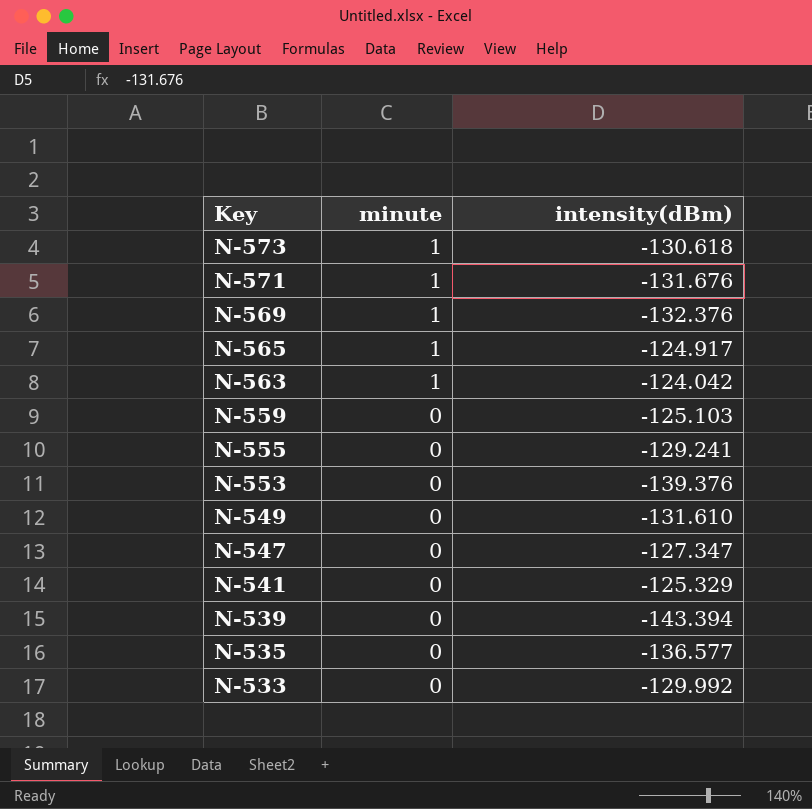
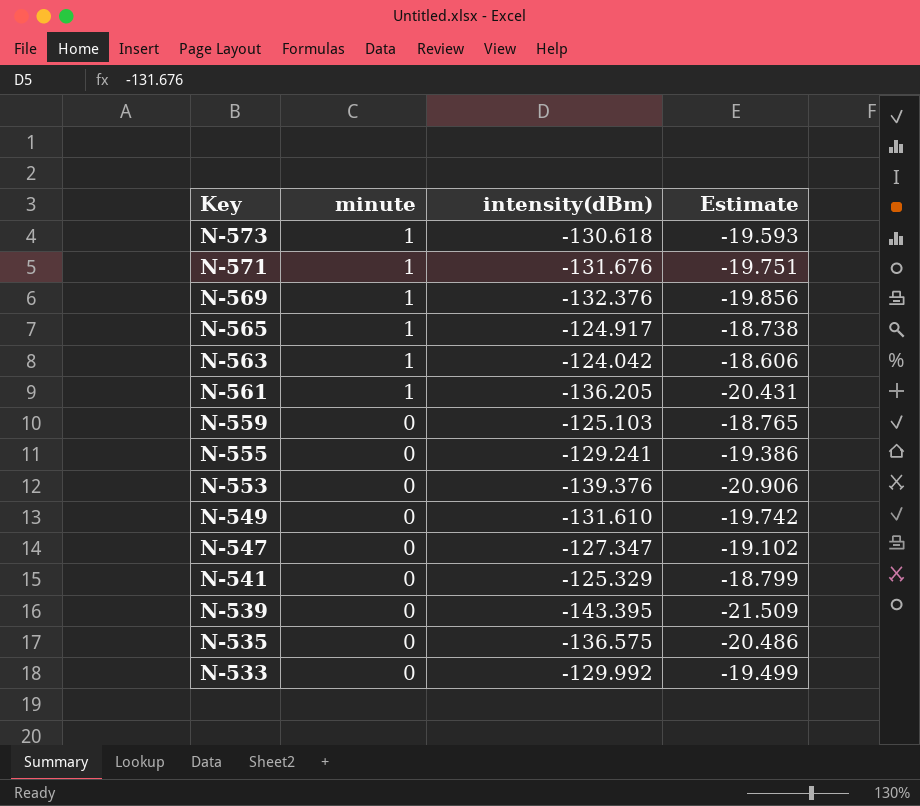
column Estimate | formula: none -> [intensity(dBm)] * 0.15
row N-561: none -> 1 | -136.205 | -20.431
N-539 | intensity(dBm): -143.394 -> -143.395
N-535 | intensity(dBm): -136.577 -> -136.575

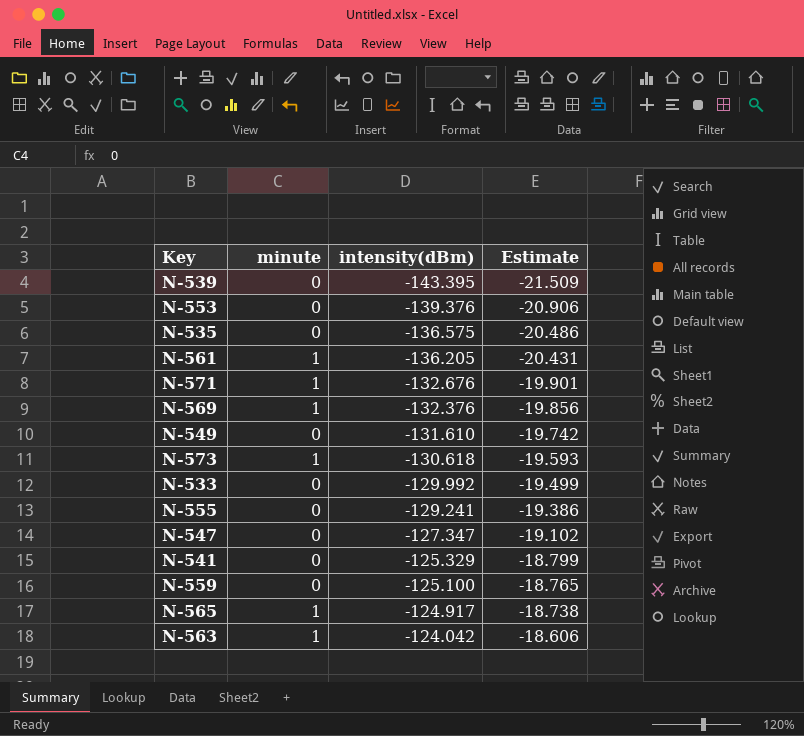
row order: Key descending -> intensity(dBm) ascending
N-571 | intensity(dBm): -131.676 -> -132.676
N-571 | Estimate: -19.751 -> -19.901
N-559 | intensity(dBm): -125.103 -> -125.100

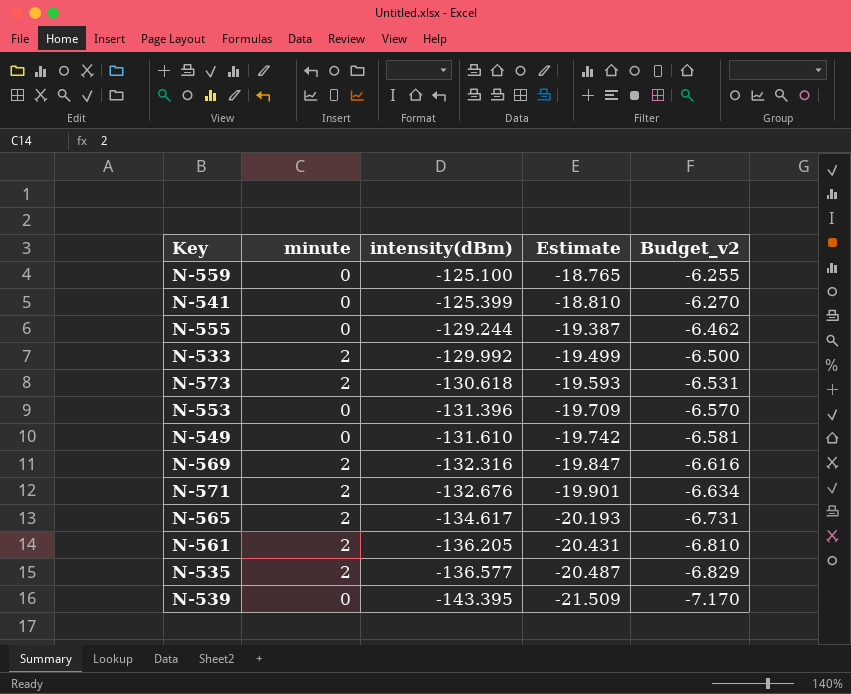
row order: intensity(dBm) ascending -> intensity(dBm) descending
column Budget_v2 | formula: none -> [intensity(dBm)] * 0.05
row N-547: 0 | -127.347 | -19.102 -> none
row N-563: 1 | -124.042 | -18.606 -> none
N-541 | intensity(dBm): -125.329 -> -125.399
N-541 | Estimate: -18.799 -> -18.810
N-555 | intensity(dBm): -129.241 -> -129.244
N-555 | Estimate: -19.386 -> -19.387
N-533 | minute: 0 -> 2
N-573 | minute: 1 -> 2
N-553 | intensity(dBm): -139.376 -> -131.396
N-553 | Estimate: -20.906 -> -19.709
N-569 | minute: 1 -> 2
N-569 | intensity(dBm): -132.376 -> -132.316
N-569 | Estimate: -19.856 -> -19.847
N-571 | minute: 1 -> 2
N-565 | minute: 1 -> 2
N-565 | intensity(dBm): -124.917 -> -134.617
N-565 | Estimate: -18.738 -> -20.193
N-561 | minute: 1 -> 2
N-535 | minute: 0 -> 2
N-535 | intensity(dBm): -136.575 -> -136.577
N-535 | Estimate: -20.486 -> -20.487

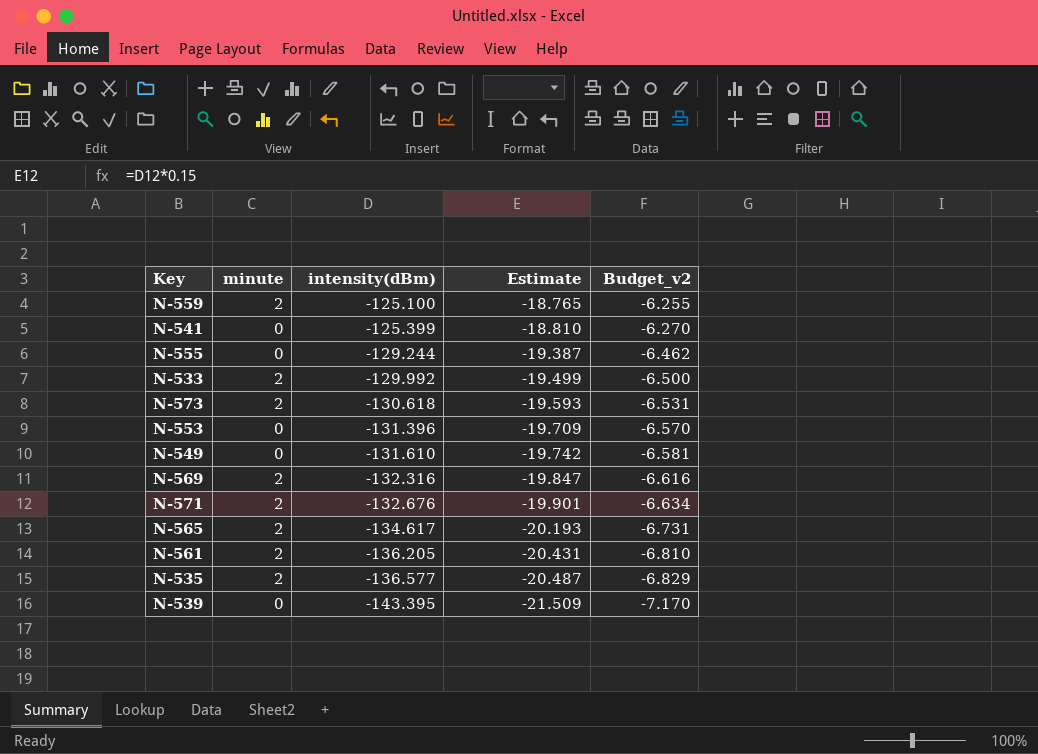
N-559 | minute: 0 -> 2

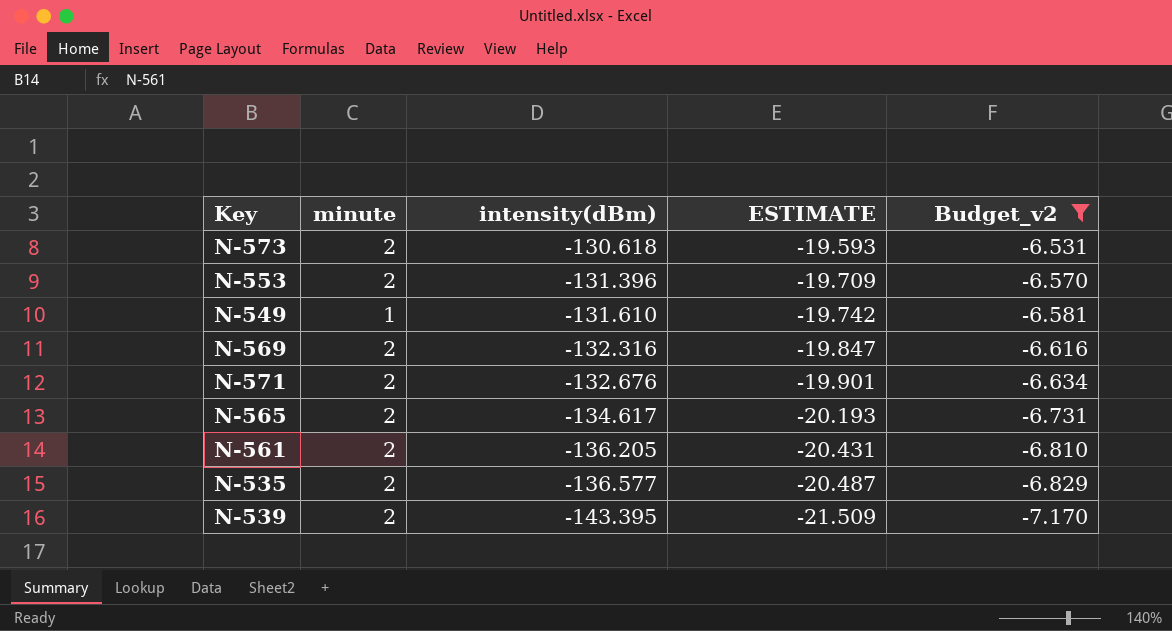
filter: none -> Budget_v2 <= -6.531
column name: Estimate -> ESTIMATE
N-553 | minute: 0 -> 2
N-549 | minute: 0 -> 1
N-539 | minute: 0 -> 2

